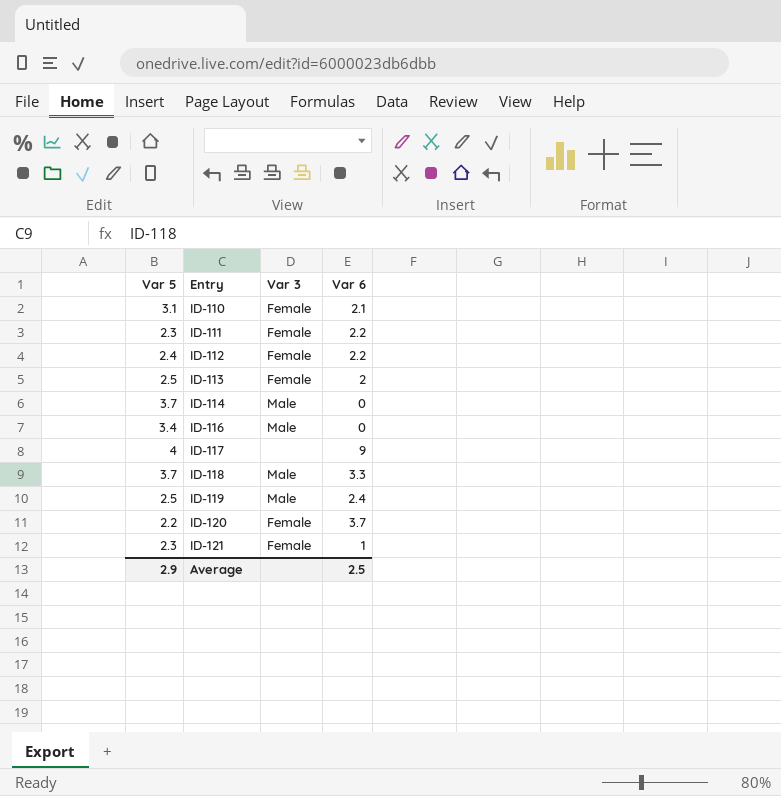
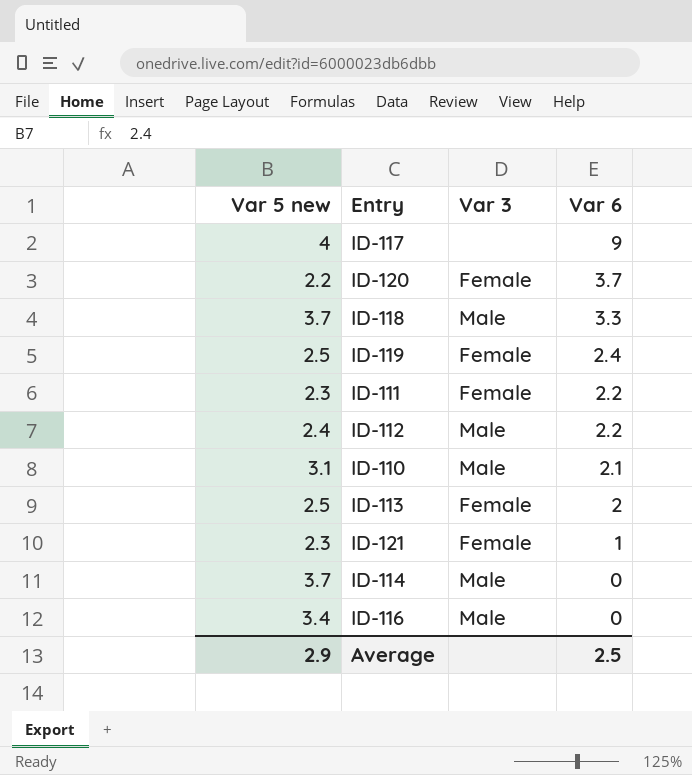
row order: Entry ascending -> Var 6 descending
column name: Var 5 -> Var 5 new
ID-119 | Var 3: Male -> Female
ID-112 | Var 3: Female -> Male
ID-110 | Var 3: Female -> Male

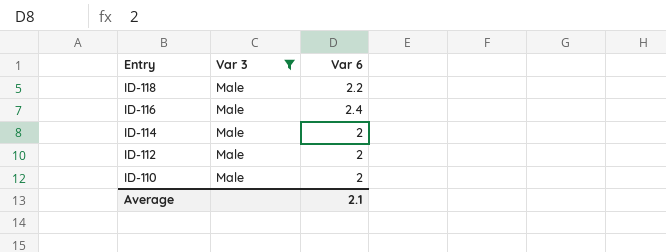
filter: none -> Var 3 = Male
row order: Var 6 descending -> Entry descending
column Var 5 new | position: 1 -> none
ID-118 | Var 6: 3.3 -> 2.2
ID-116 | Var 6: 0 -> 2.4
ID-114 | Var 6: 0 -> 2
ID-112 | Var 6: 2.2 -> 2
ID-110 | Var 6: 2.1 -> 2
Average | Var 6: 2.5 -> 2.1

